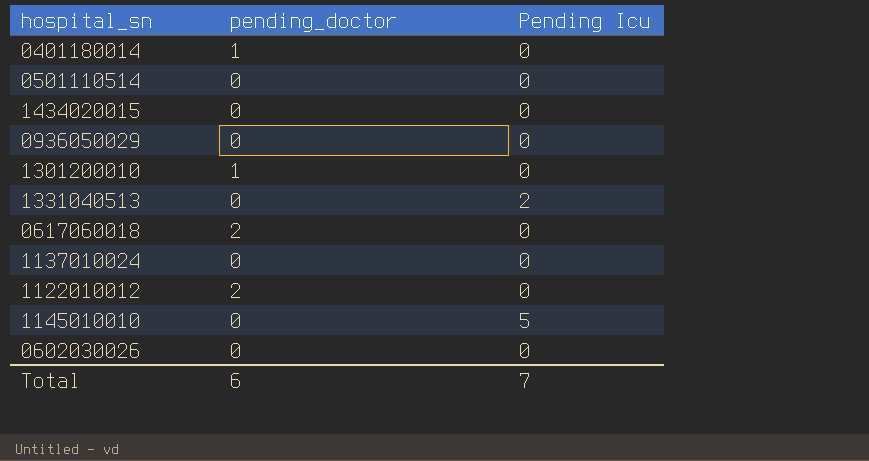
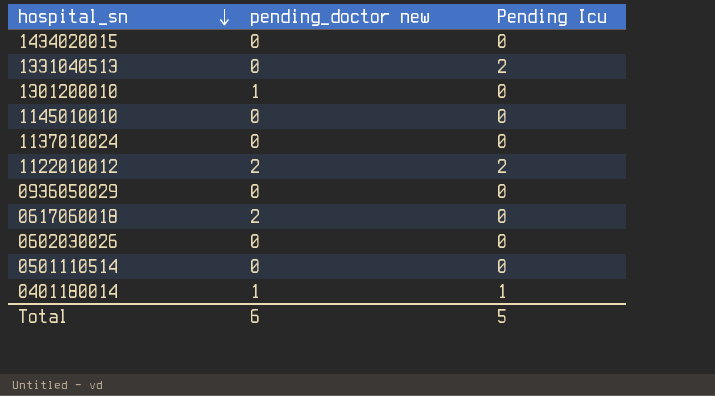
row order: none -> hospital_sn descending
column name: pending_doctor -> pending_doctor new
1145010010 | Pending Icu: 5 -> 0
1122010012 | Pending Icu: 0 -> 2
0401180014 | Pending Icu: 0 -> 1
Total | Pending Icu: 7 -> 5

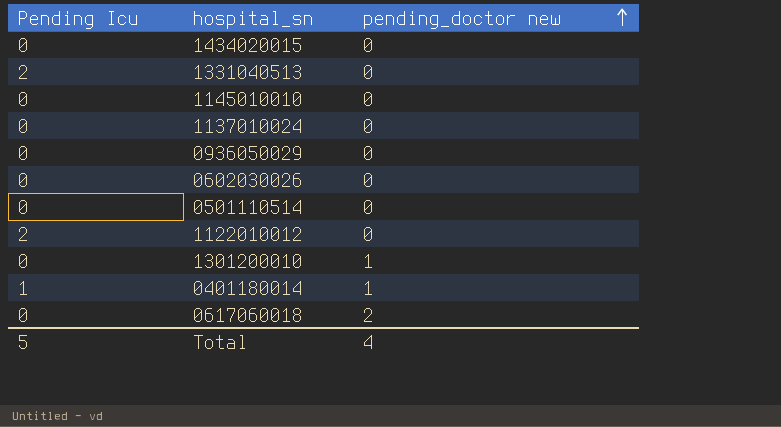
row order: hospital_sn descending -> pending_doctor new ascending
column Pending Icu | position: 3 -> 1
1122010012 | pending_doctor new: 2 -> 0
Total | pending_doctor new: 6 -> 4

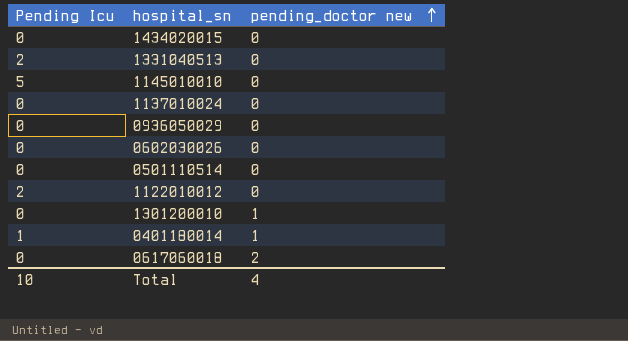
1145010010 | Pending Icu: 0 -> 5
Total | Pending Icu: 5 -> 10

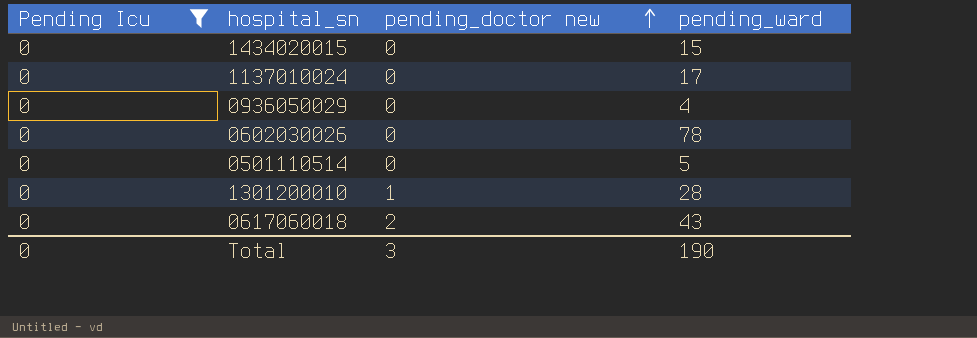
filter: none -> Pending Icu = 0
column pending_ward | position: none -> 4
Total | Pending Icu: 10 -> 0
Total | pending_doctor new: 4 -> 3

